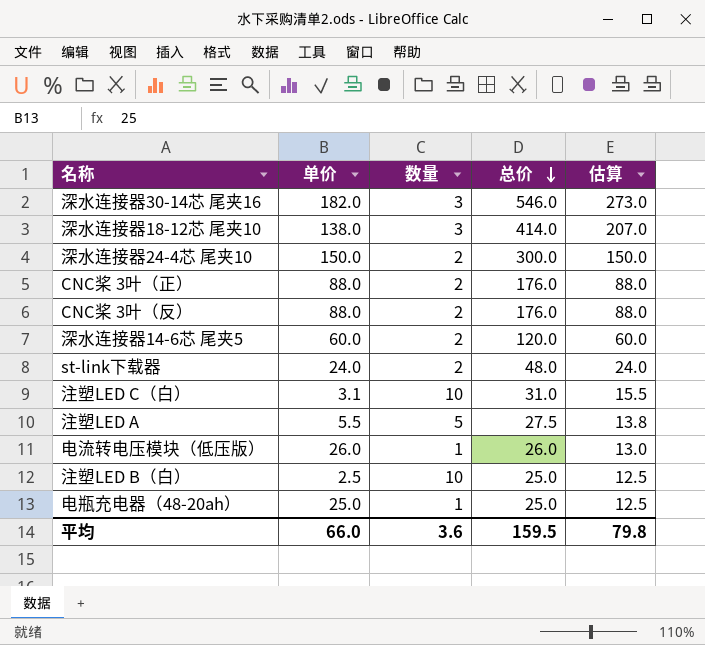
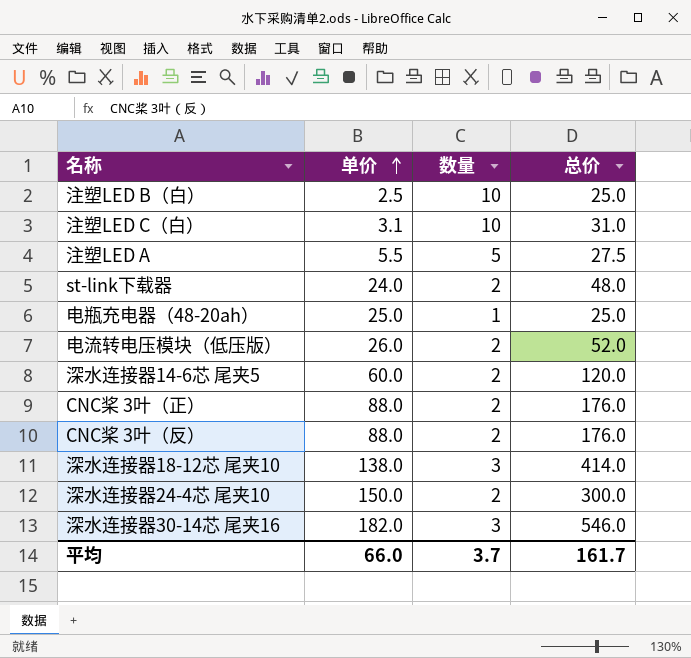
row order: 总价 descending -> 单价 ascending
column 估算 | formula: [总价] * 0.5 -> none
电流转电压模块（低压版） | 数量: 1 -> 2
电流转电压模块（低压版） | 总价: 26.0 -> 52.0
平均 | 数量: 3.6 -> 3.7
平均 | 总价: 159.5 -> 161.7

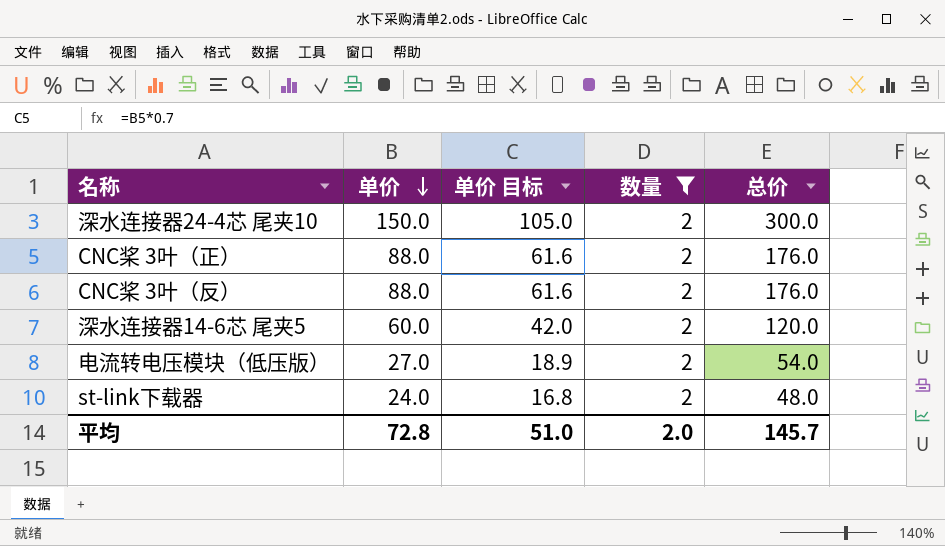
filter: none -> 数量 = 2
row order: 单价 ascending -> 单价 descending
column 单价 目标 | formula: none -> [单价] * 0.7
电流转电压模块（低压版） | 单价: 26.0 -> 27.0
电流转电压模块（低压版） | 总价: 52.0 -> 54.0
平均 | 单价: 66.0 -> 72.8
平均 | 数量: 3.7 -> 2.0
平均 | 总价: 161.7 -> 145.7

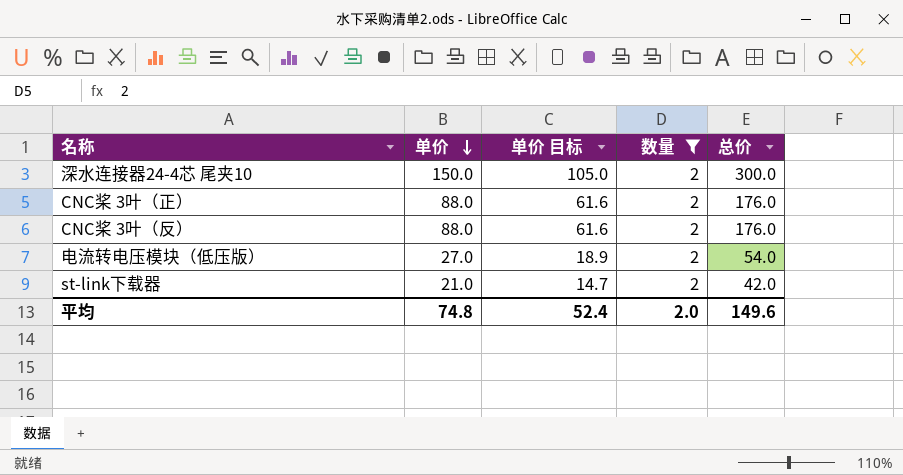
row 深水连接器14-6芯 尾夹5: 60.0 | 42.0 | 2 | 120.0 -> none
st-link下载器 | 单价: 24.0 -> 21.0
st-link下载器 | 单价 目标: 16.8 -> 14.7
st-link下载器 | 总价: 48.0 -> 42.0
平均 | 单价: 72.8 -> 74.8
平均 | 单价 目标: 51.0 -> 52.4
平均 | 总价: 145.7 -> 149.6

